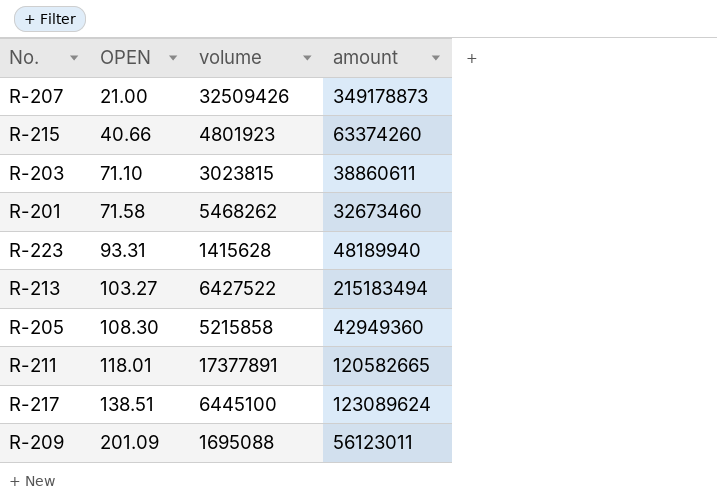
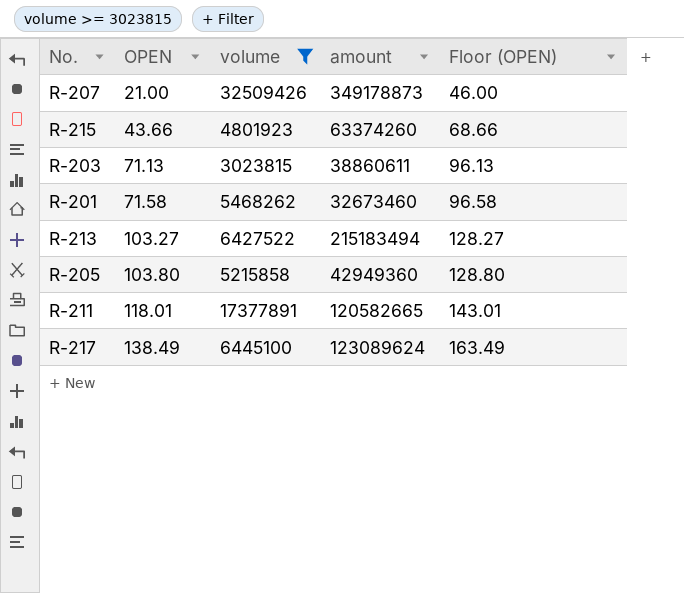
filter: none -> volume >= 3023815
column Floor (OPEN) | formula: none -> [OPEN] + 25
R-215 | OPEN: 40.66 -> 43.66
R-203 | OPEN: 71.10 -> 71.13
R-205 | OPEN: 108.30 -> 103.80
R-217 | OPEN: 138.51 -> 138.49

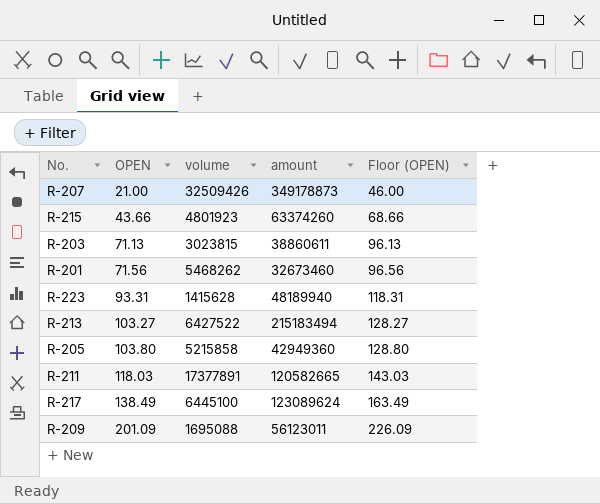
filter: volume >= 3023815 -> none
R-201 | OPEN: 71.58 -> 71.56
R-201 | Floor (OPEN): 96.58 -> 96.56
R-211 | OPEN: 118.01 -> 118.03
R-211 | Floor (OPEN): 143.01 -> 143.03

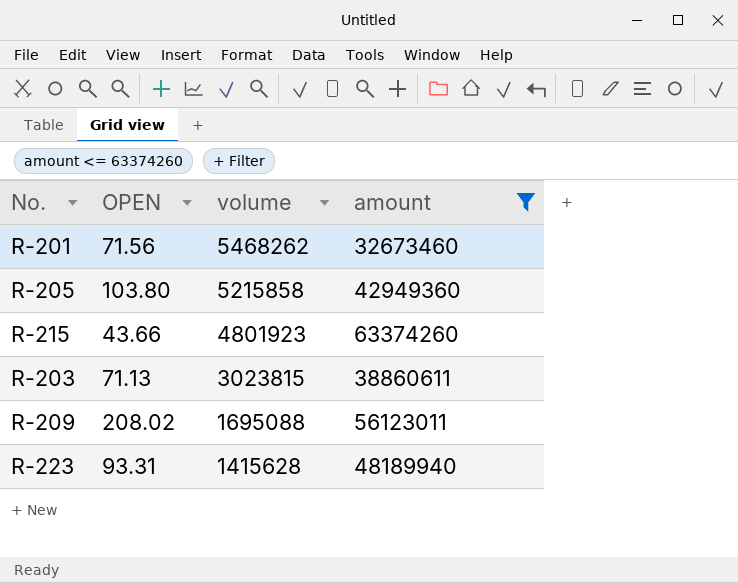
filter: none -> amount <= 63374260
row order: OPEN ascending -> volume descending
column Floor (OPEN) | formula: [OPEN] + 25 -> none
R-209 | OPEN: 201.09 -> 208.02

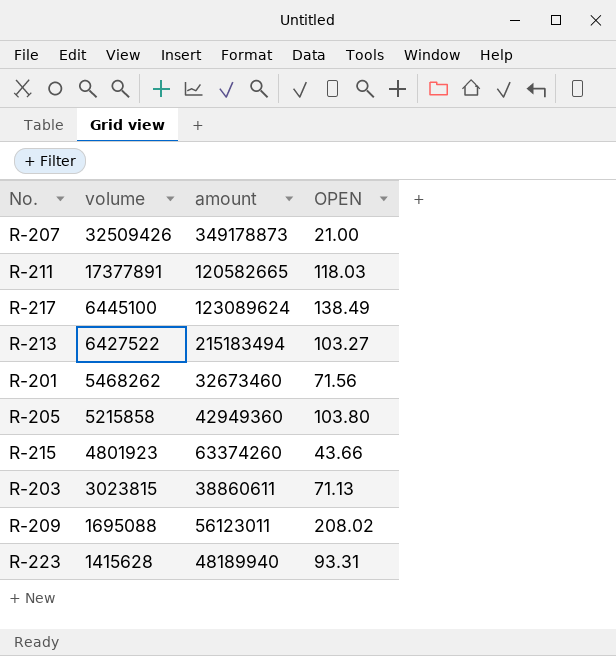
filter: amount <= 63374260 -> none
column OPEN | position: 2 -> 4

